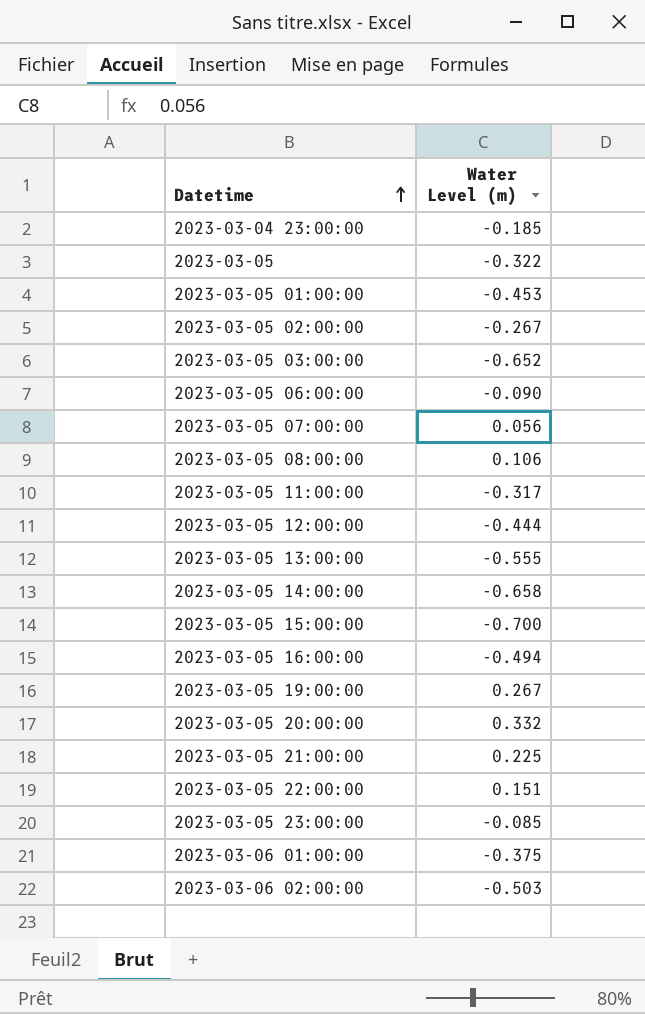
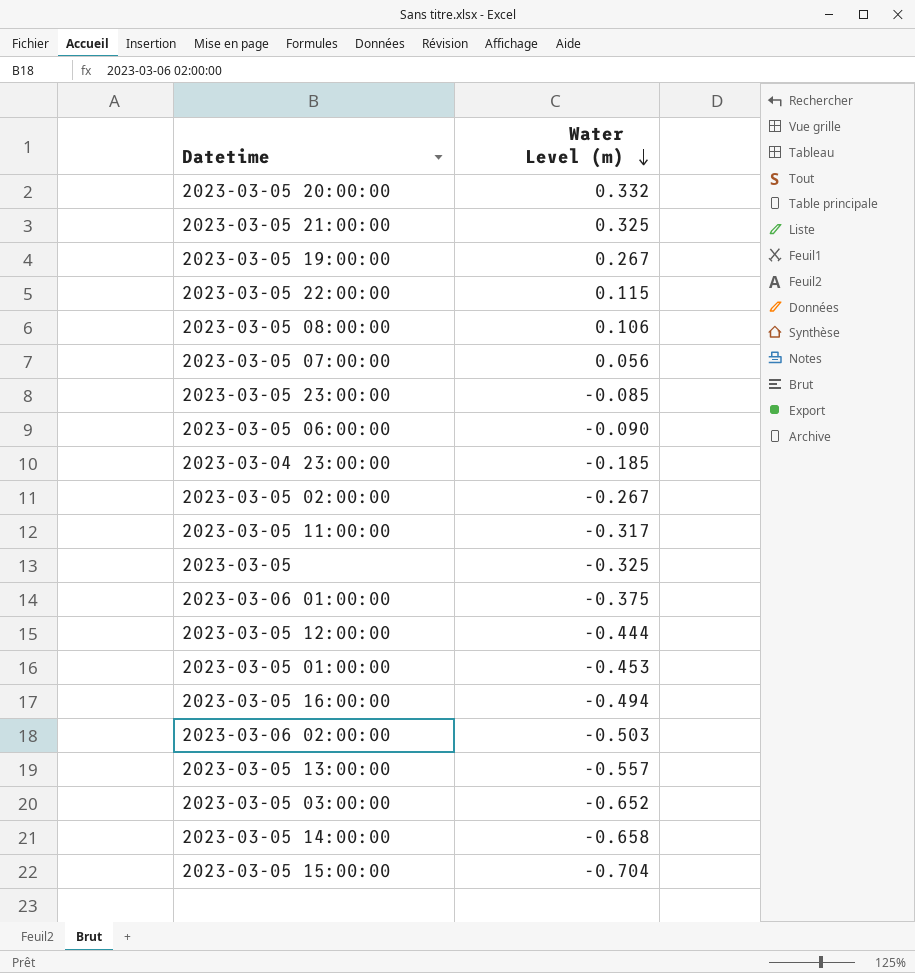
row order: Datetime ascending -> Water Level (m) descending
2023-03-05 21:00:00 | Water Level (m): 0.225 -> 0.325
2023-03-05 22:00:00 | Water Level (m): 0.151 -> 0.115
2023-03-05 | Water Level (m): -0.322 -> -0.325
2023-03-05 13:00:00 | Water Level (m): -0.555 -> -0.557
2023-03-05 15:00:00 | Water Level (m): -0.700 -> -0.704

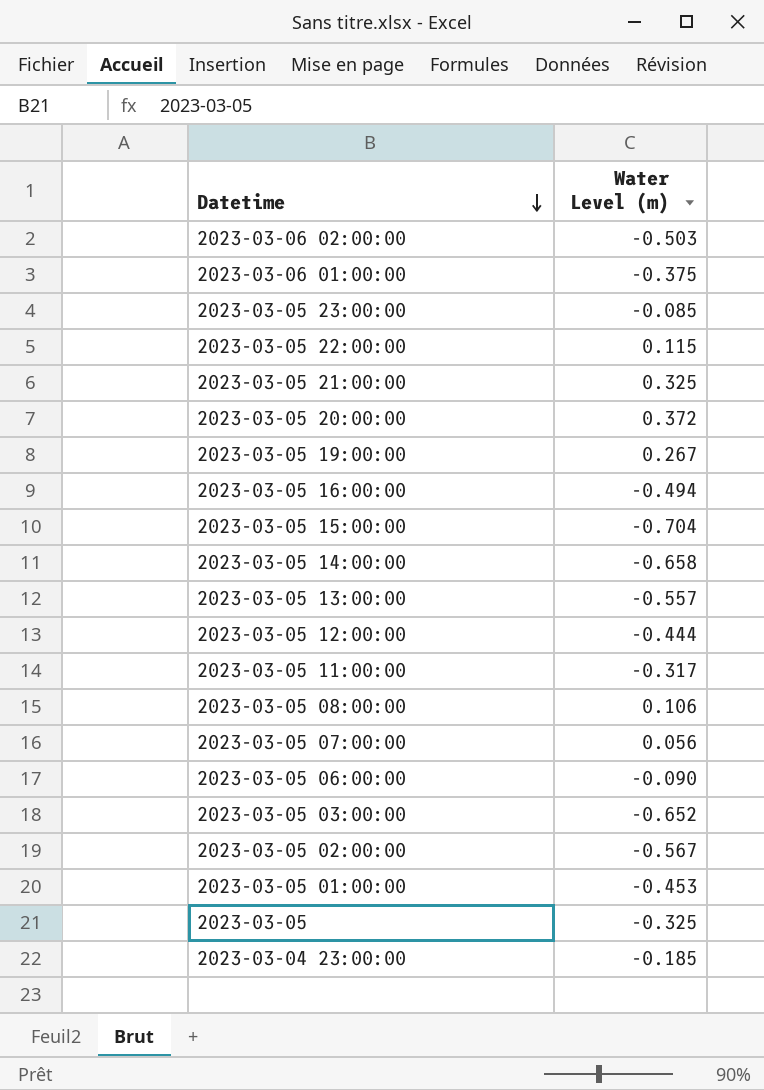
row order: Water Level (m) descending -> Datetime descending
2023-03-05 20:00:00 | Water Level (m): 0.332 -> 0.372
2023-03-05 02:00:00 | Water Level (m): -0.267 -> -0.567

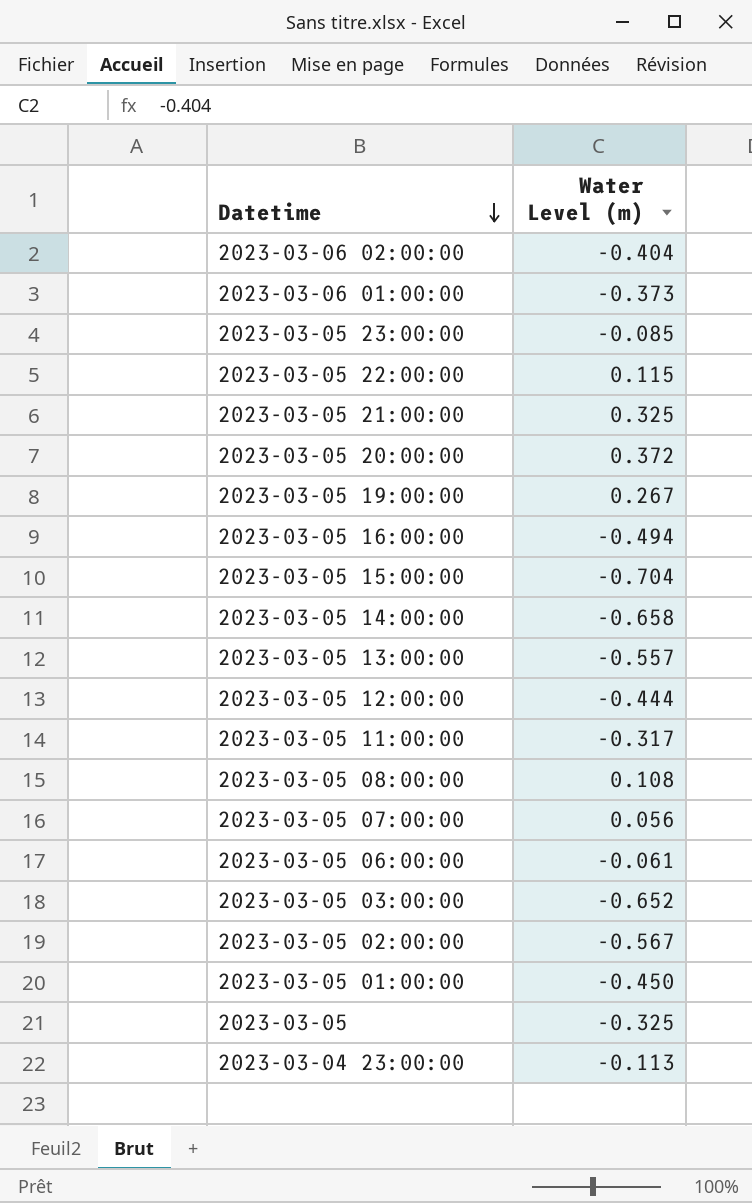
2023-03-06 02:00:00 | Water Level (m): -0.503 -> -0.404
2023-03-06 01:00:00 | Water Level (m): -0.375 -> -0.373
2023-03-05 08:00:00 | Water Level (m): 0.106 -> 0.108
2023-03-05 06:00:00 | Water Level (m): -0.090 -> -0.061
2023-03-05 01:00:00 | Water Level (m): -0.453 -> -0.450
2023-03-04 23:00:00 | Water Level (m): -0.185 -> -0.113

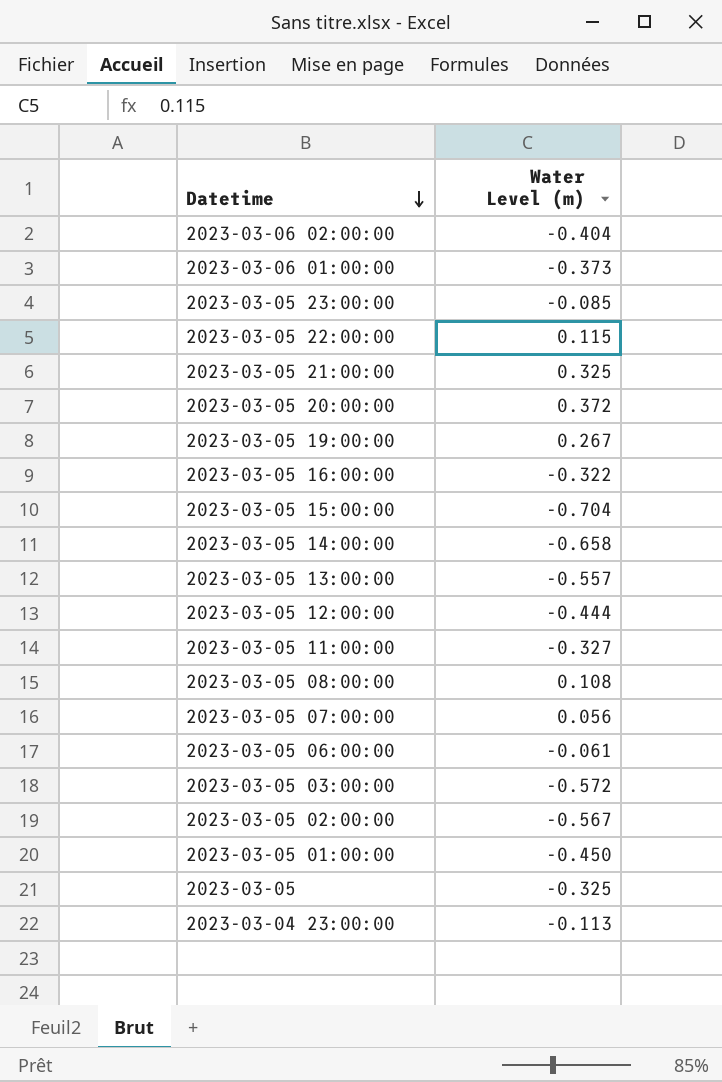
2023-03-05 16:00:00 | Water Level (m): -0.494 -> -0.322
2023-03-05 11:00:00 | Water Level (m): -0.317 -> -0.327
2023-03-05 03:00:00 | Water Level (m): -0.652 -> -0.572

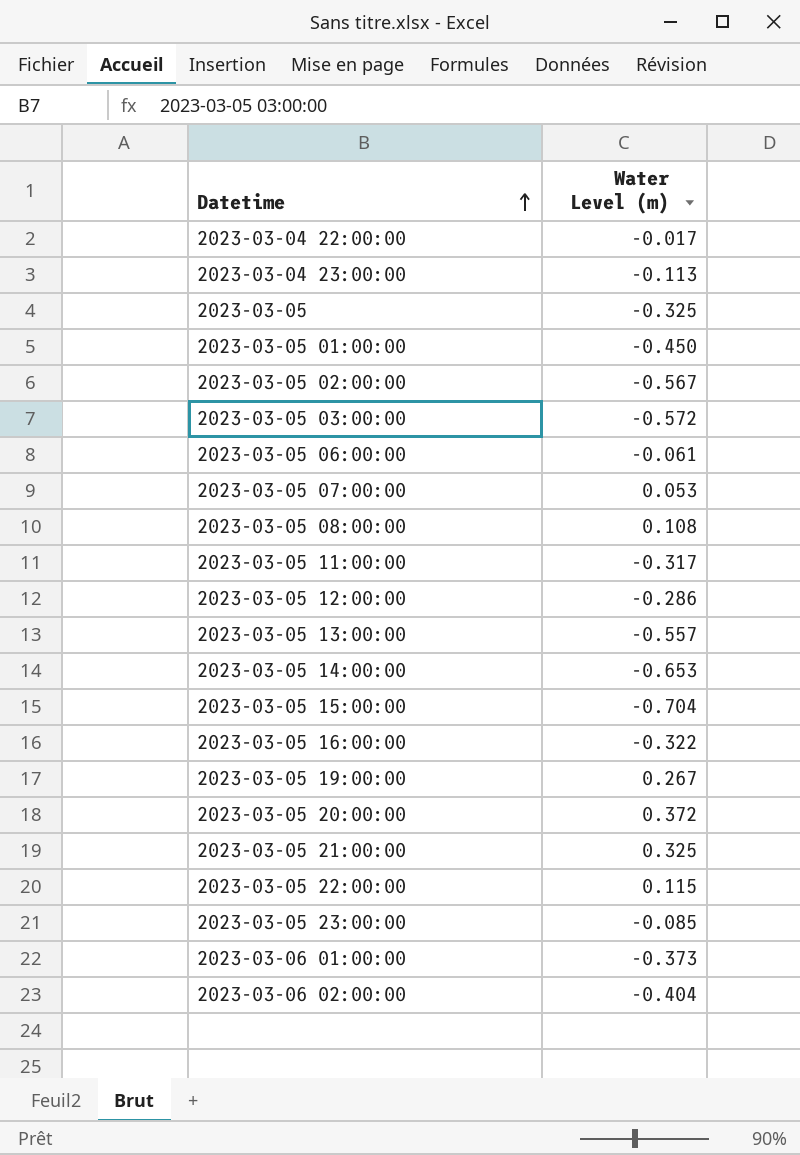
row order: Datetime descending -> Datetime ascending
row 2023-03-04 22:00:00: none -> -0.017
2023-03-05 07:00:00 | Water Level (m): 0.056 -> 0.053
2023-03-05 11:00:00 | Water Level (m): -0.327 -> -0.317
2023-03-05 12:00:00 | Water Level (m): -0.444 -> -0.286
2023-03-05 14:00:00 | Water Level (m): -0.658 -> -0.653

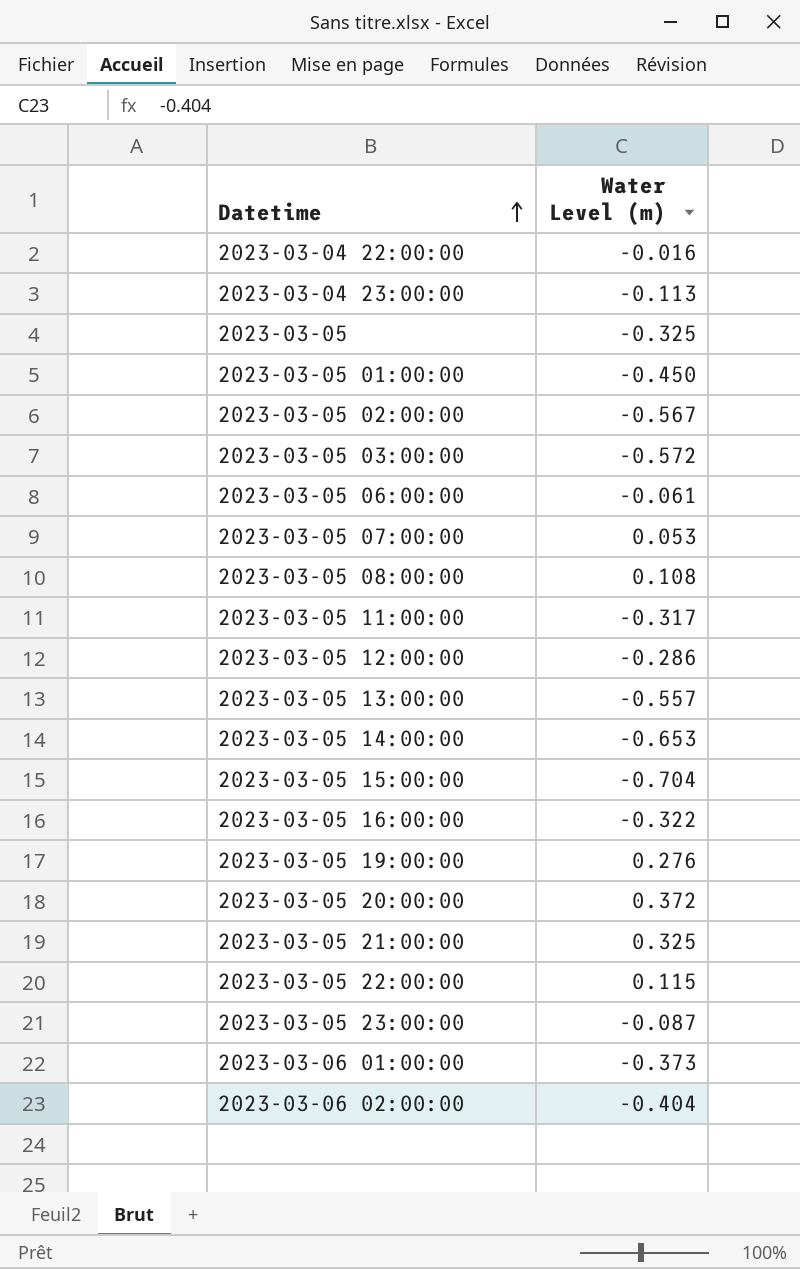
2023-03-04 22:00:00 | Water Level (m): -0.017 -> -0.016
2023-03-05 19:00:00 | Water Level (m): 0.267 -> 0.276
2023-03-05 23:00:00 | Water Level (m): -0.085 -> -0.087

